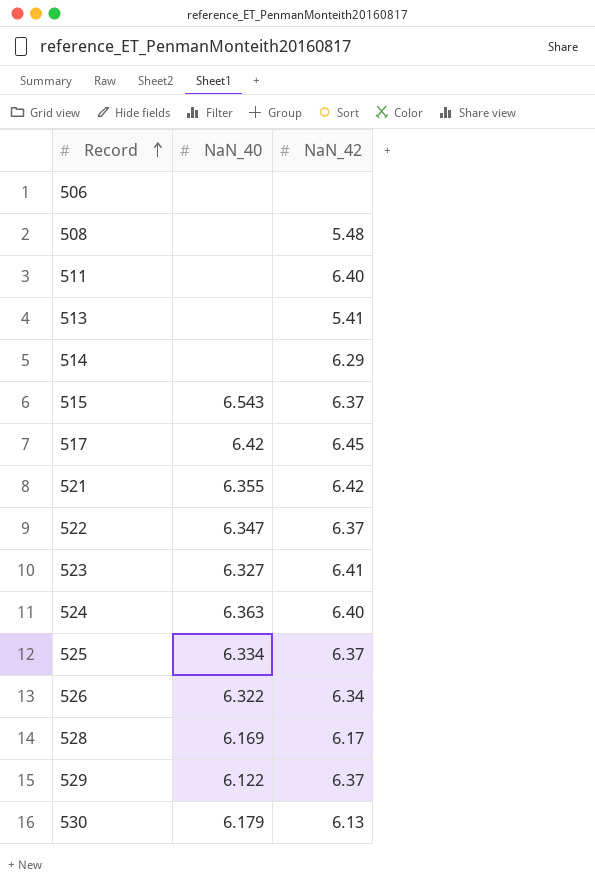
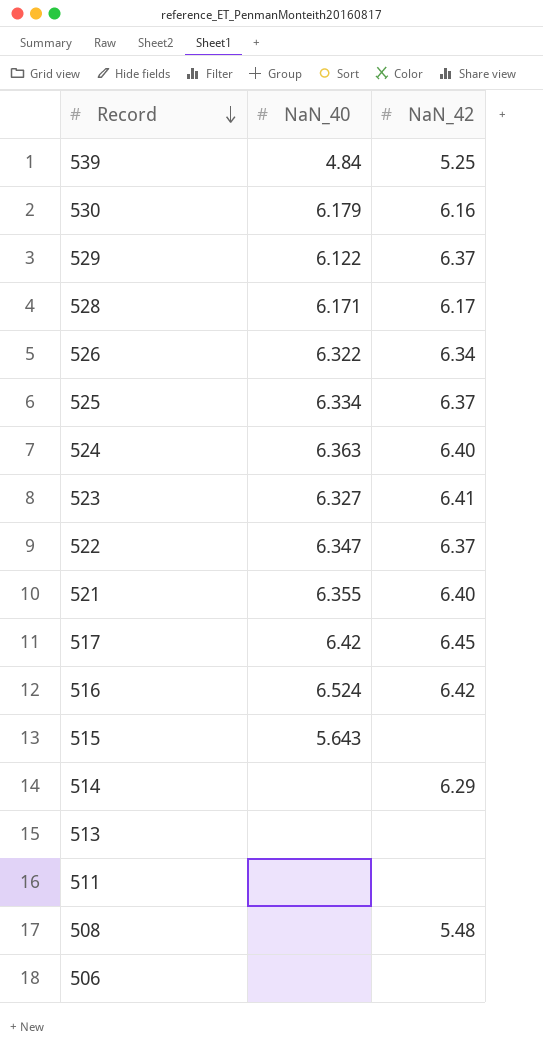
row order: Record ascending -> Record descending
row 539: none -> 4.84 | 5.25
530 | NaN_42: 6.13 -> 6.16
528 | NaN_40: 6.169 -> 6.171
521 | NaN_42: 6.42 -> 6.40
row 516: none -> 6.524 | 6.42
515 | NaN_40: 6.543 -> 5.643
515 | NaN_42: 6.37 -> none
513 | NaN_42: 5.41 -> none
511 | NaN_42: 6.40 -> none

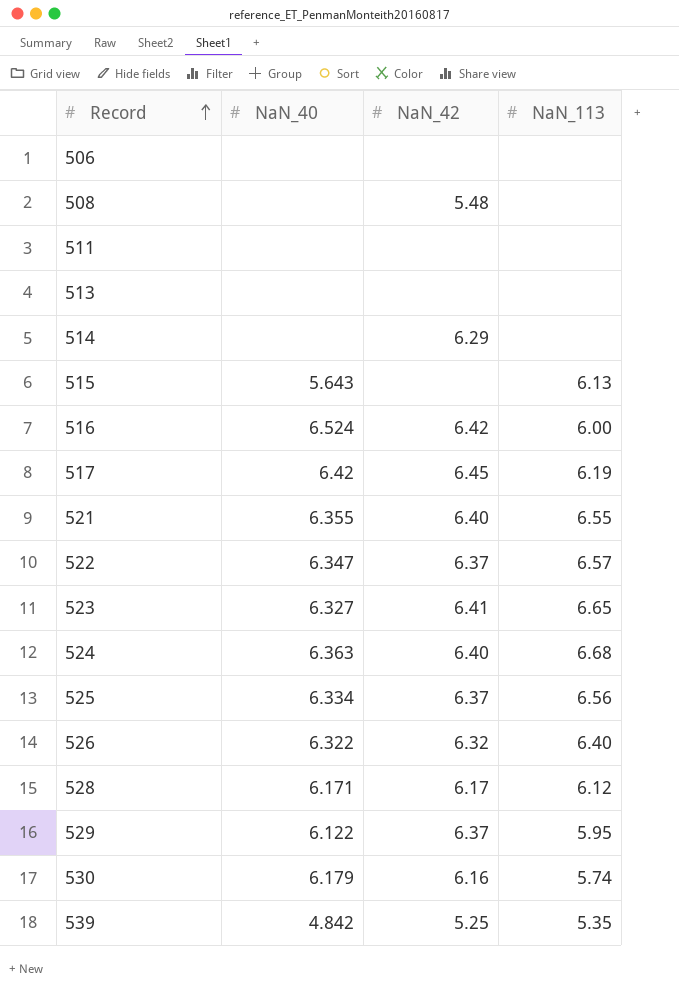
row order: Record descending -> Record ascending
column NaN_113 | position: none -> 4
526 | NaN_42: 6.34 -> 6.32
539 | NaN_40: 4.84 -> 4.842

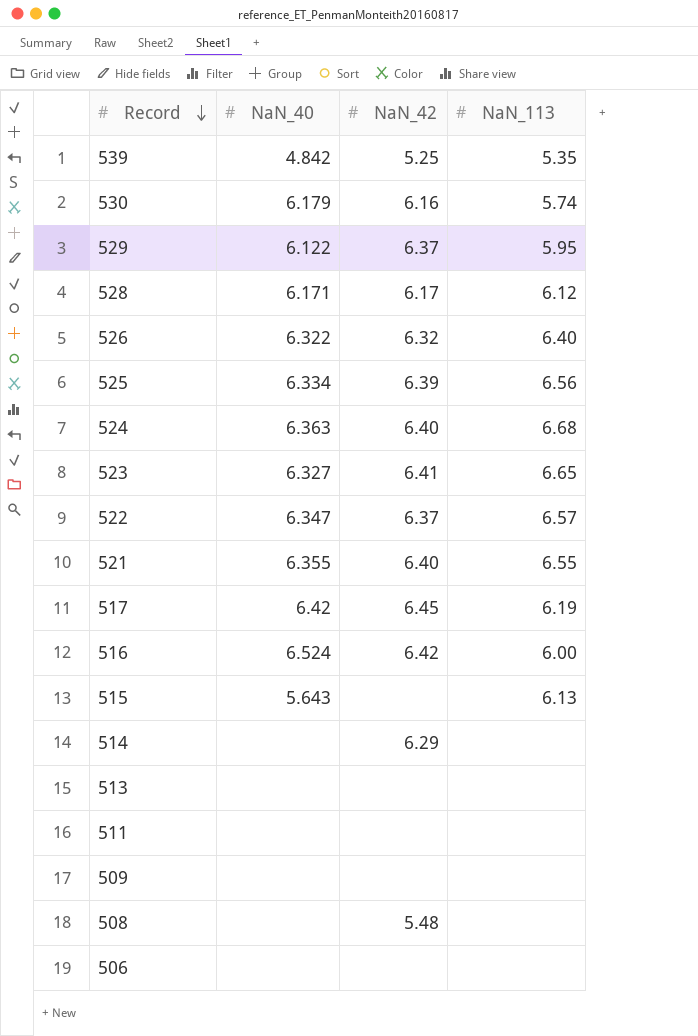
row order: Record ascending -> Record descending
525 | NaN_42: 6.37 -> 6.39
row 509: none -> none | none | none

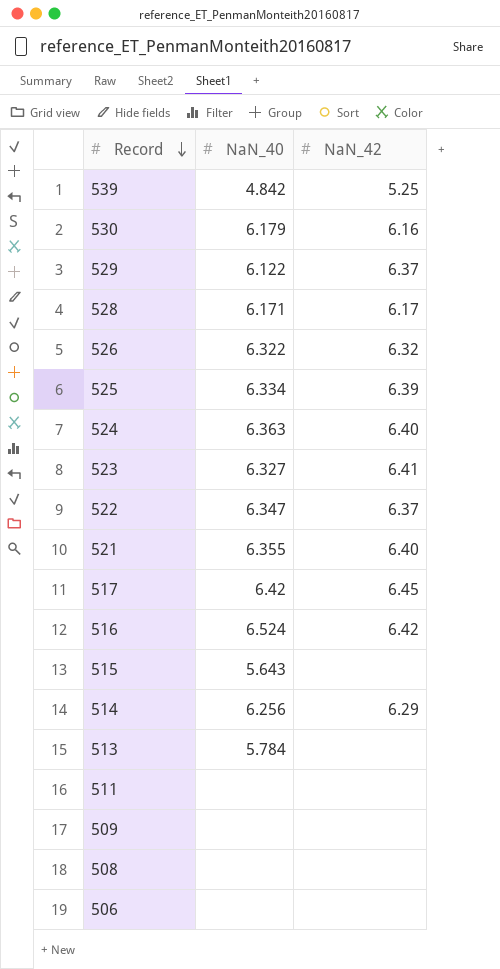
column NaN_113 | position: 4 -> none
514 | NaN_40: none -> 6.256
513 | NaN_40: none -> 5.784
508 | NaN_42: 5.48 -> none

